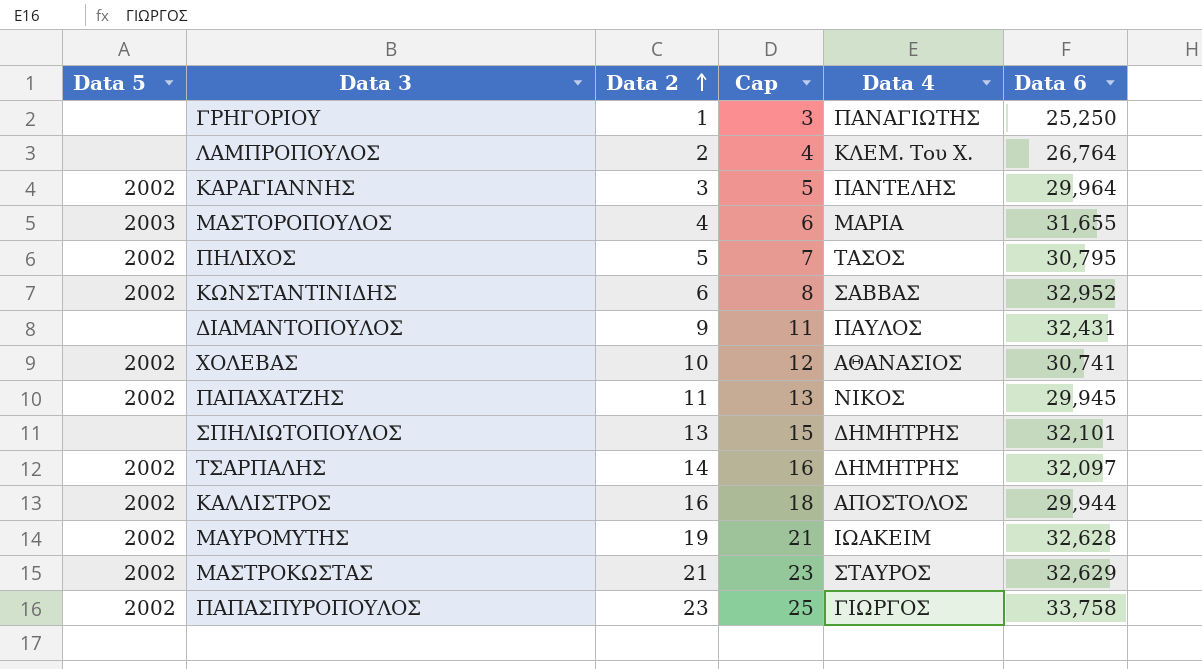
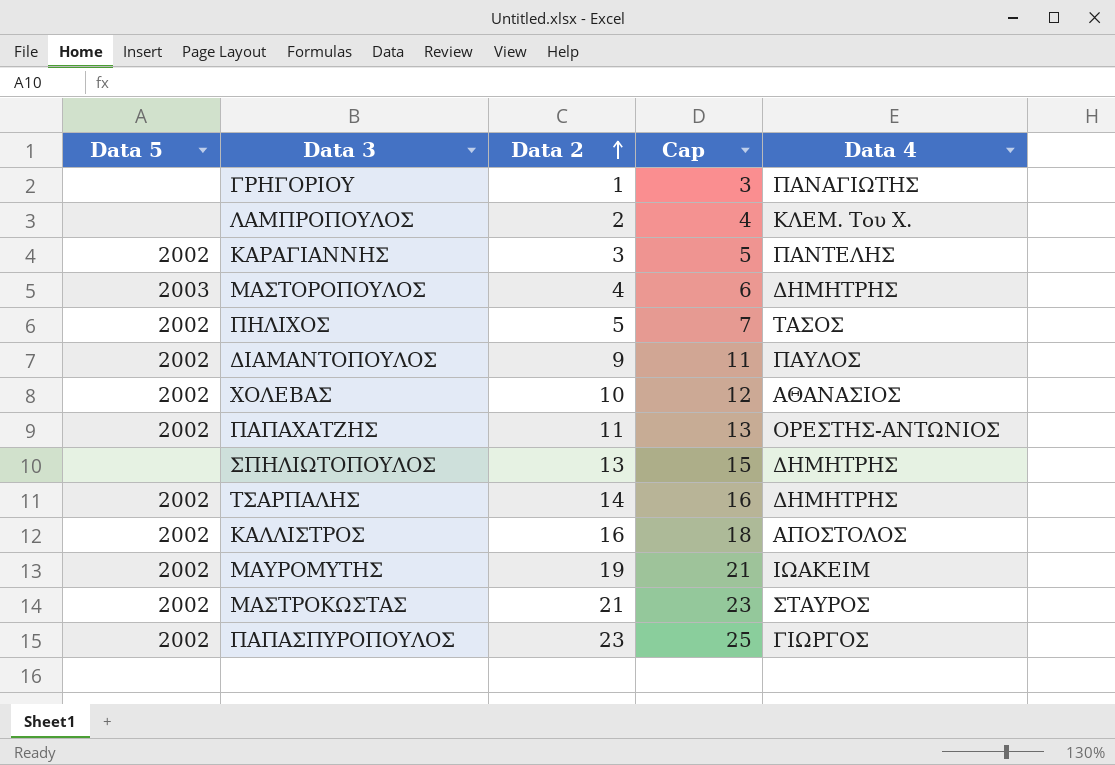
column Data 6 | position: 6 -> none
row ΚΩΝΣΤΑΝΤΙΝΙΔΗΣ: 2002 | 6 | 8 | ΣΑΒΒΑΣ | 32,952 -> none
ΜΑΣΤΟΡΟΠΟΥΛΟΣ | Data 4: ΜΑΡΙΑ -> ΔΗΜΗΤΡΗΣ
ΔΙΑΜΑΝΤΟΠΟΥΛΟΣ | Data 5: none -> 2002
ΠΑΠΑΧΑΤΖΗΣ | Data 4: ΝΙΚΟΣ -> ΟΡΕΣΤΗΣ-ΑΝΤΩΝΙΟΣ

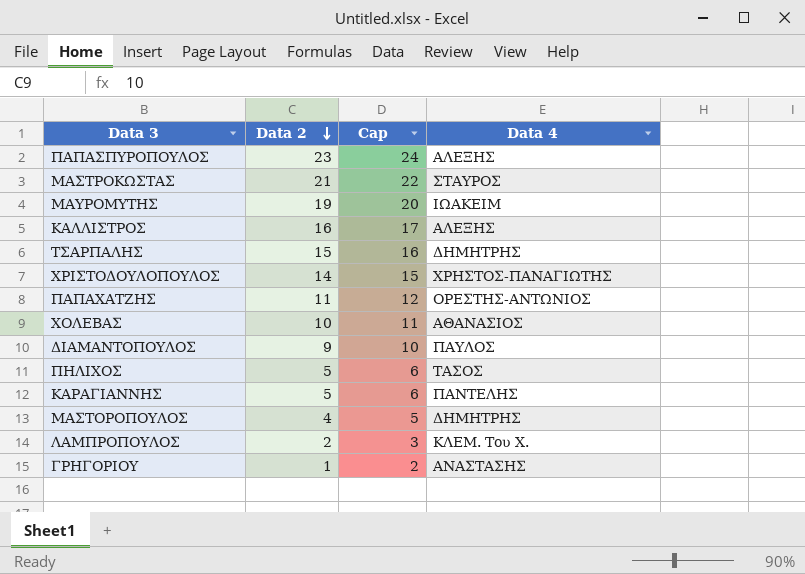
row order: Data 2 ascending -> Data 2 descending
column Data 5 | position: 1 -> none
column Cap | formula: [Data 2] + 2 -> [Data 2] + 1
row ΣΠΗΛΙΩΤΟΠΟΥΛΟΣ: none | 13 | 15 | ΔΗΜΗΤΡΗΣ -> none
ΠΑΠΑΣΠΥΡΟΠΟΥΛΟΣ | Data 4: ΓΙΩΡΓΟΣ -> ΑΛΕΞΗΣ
ΚΑΛΛΙΣΤΡΟΣ | Data 4: ΑΠΟΣΤΟΛΟΣ -> ΑΛΕΞΗΣ
ΤΣΑΡΠΑΛΗΣ | Data 2: 14 -> 15
row ΧΡΙΣΤΟΔΟΥΛΟΠΟΥΛΟΣ: none -> 14 | 15 | ΧΡΗΣΤΟΣ-ΠΑΝΑΓΙΩΤΗΣ
ΚΑΡΑΓΙΑΝΝΗΣ | Data 2: 3 -> 5
ΓΡΗΓΟΡΙΟΥ | Data 4: ΠΑΝΑΓΙΩΤΗΣ -> ΑΝΑΣΤΑΣΗΣ

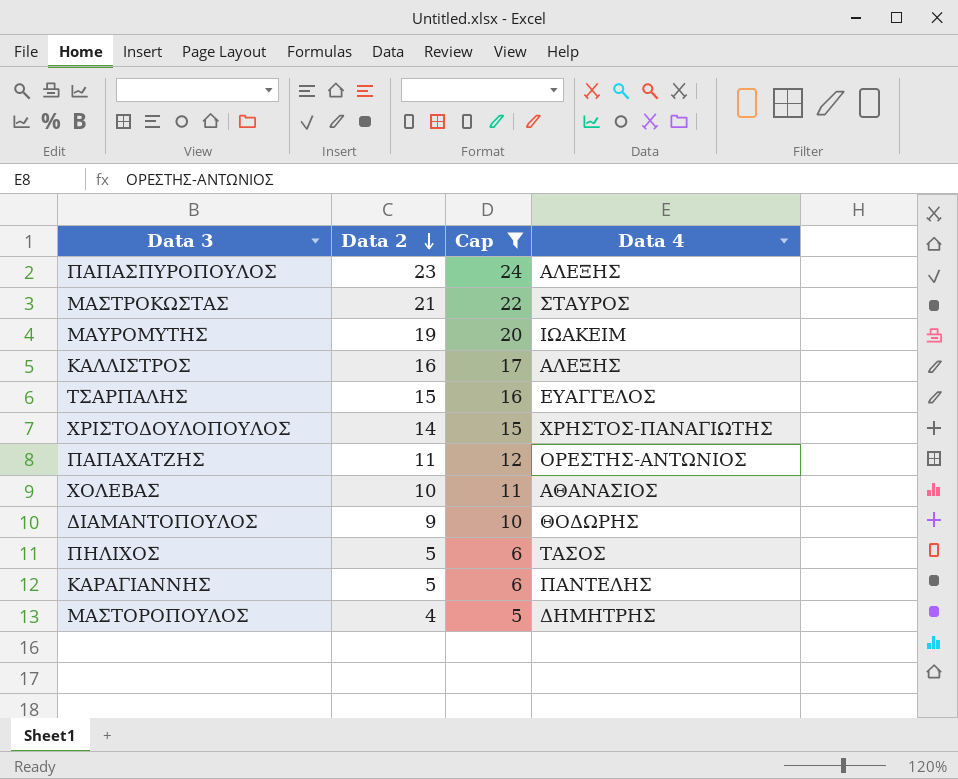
filter: none -> Cap >= 5
ΤΣΑΡΠΑΛΗΣ | Data 4: ΔΗΜΗΤΡΗΣ -> ΕΥΑΓΓΕΛΟΣ
ΔΙΑΜΑΝΤΟΠΟΥΛΟΣ | Data 4: ΠΑΥΛΟΣ -> ΘΟΔΩΡΗΣ

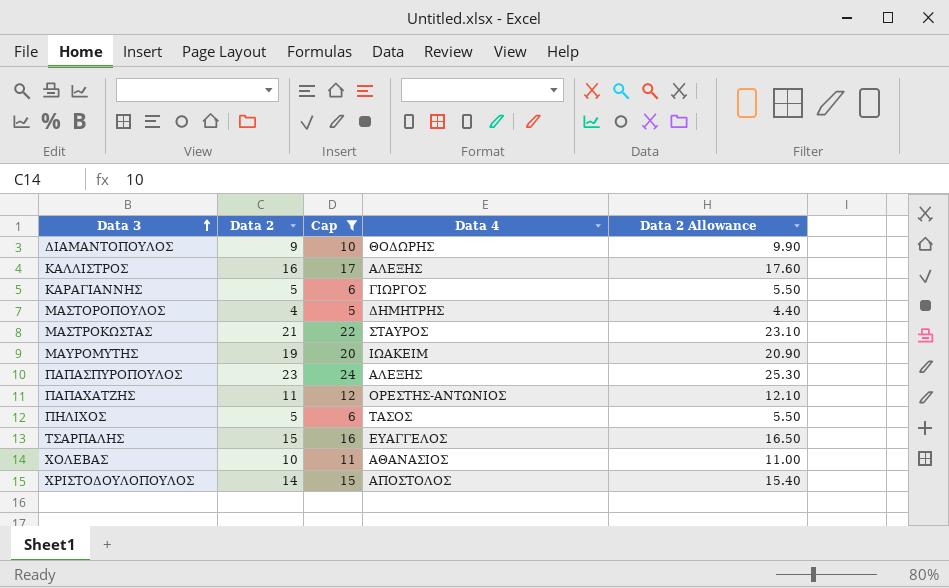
row order: Data 2 descending -> Data 3 ascending
column Data 2 Allowance | formula: none -> [Data 2] * 1.1
ΚΑΡΑΓΙΑΝΝΗΣ | Data 4: ΠΑΝΤΕΛΗΣ -> ΓΙΩΡΓΟΣ
ΧΡΙΣΤΟΔΟΥΛΟΠΟΥΛΟΣ | Data 4: ΧΡΗΣΤΟΣ-ΠΑΝΑΓΙΩΤΗΣ -> ΑΠΟΣΤΟΛΟΣ

